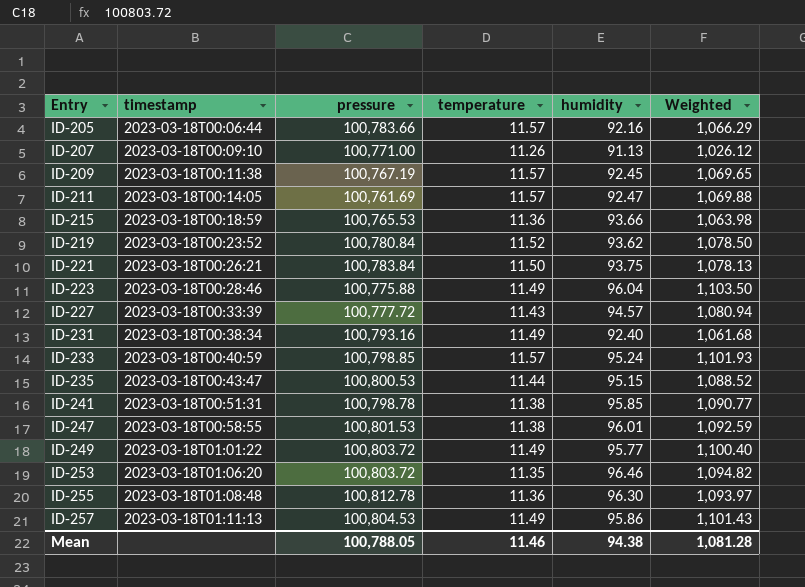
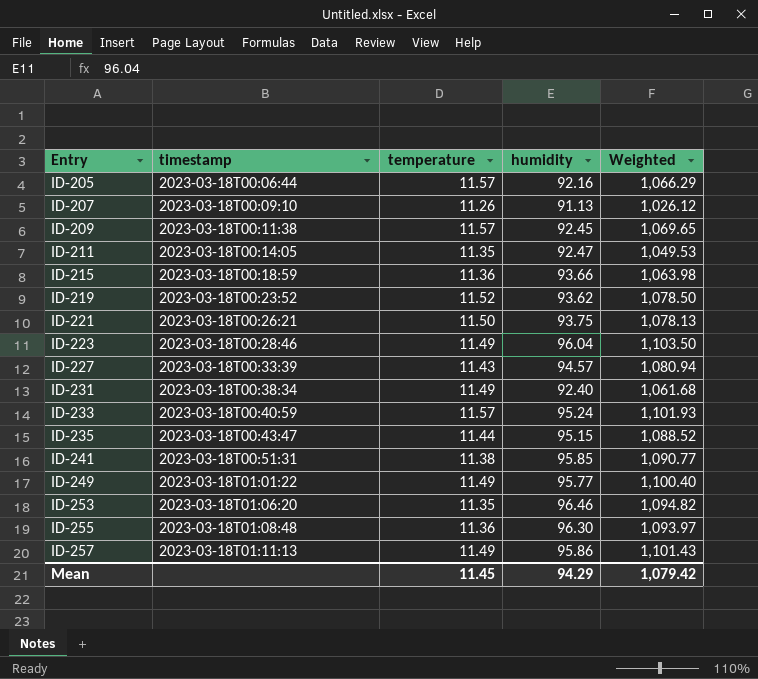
column pressure | position: 3 -> none
row ID-247: 2023-03-18T00:58:55 | 100,801.53 | 11.38 | 96.01 | 1,092.59 -> none
ID-211 | temperature: 11.57 -> 11.35
ID-211 | Weighted: 1,069.88 -> 1,049.53
Mean | temperature: 11.46 -> 11.45
Mean | humidity: 94.38 -> 94.29
Mean | Weighted: 1,081.28 -> 1,079.42

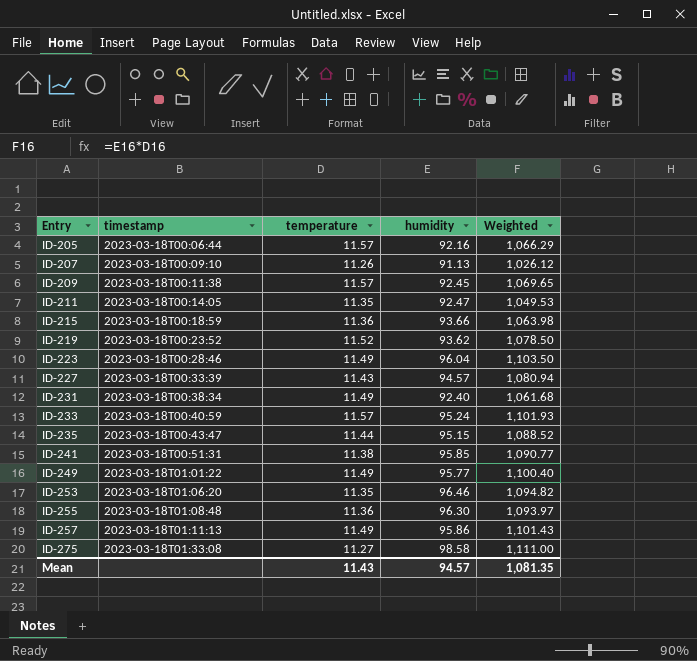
row ID-221: 2023-03-18T00:26:21 | 11.50 | 93.75 | 1,078.13 -> none
row ID-275: none -> 2023-03-18T01:33:08 | 11.27 | 98.58 | 1,111.00
Mean | temperature: 11.45 -> 11.43
Mean | humidity: 94.29 -> 94.57
Mean | Weighted: 1,079.42 -> 1,081.35

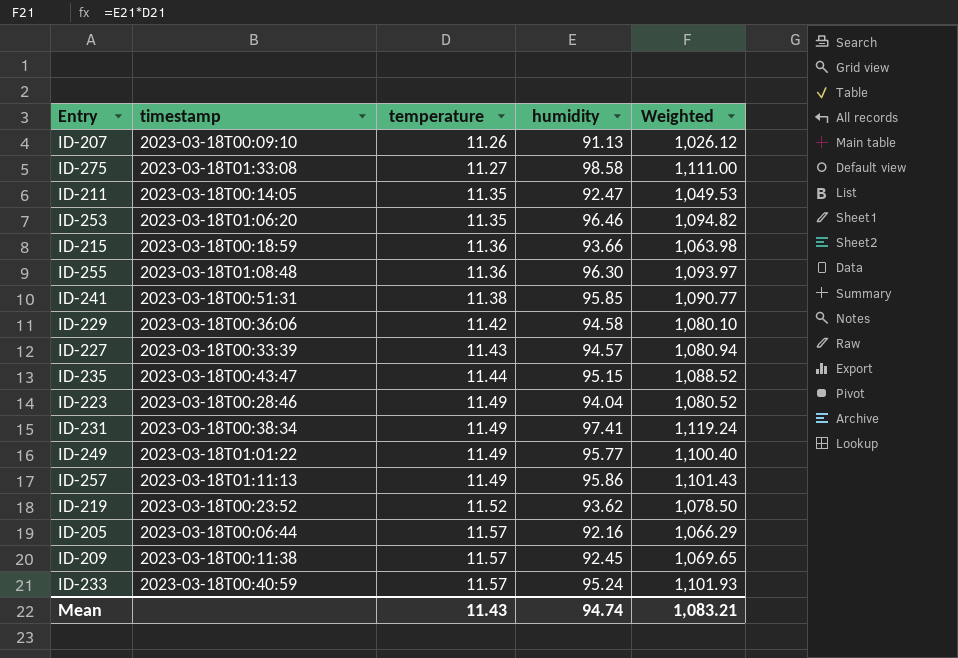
row order: Entry ascending -> temperature ascending
row ID-229: none -> 2023-03-18T00:36:06 | 11.42 | 94.58 | 1,080.10
ID-223 | humidity: 96.04 -> 94.04
ID-223 | Weighted: 1,103.50 -> 1,080.52
ID-231 | humidity: 92.40 -> 97.41
ID-231 | Weighted: 1,061.68 -> 1,119.24
Mean | humidity: 94.57 -> 94.74
Mean | Weighted: 1,081.35 -> 1,083.21

